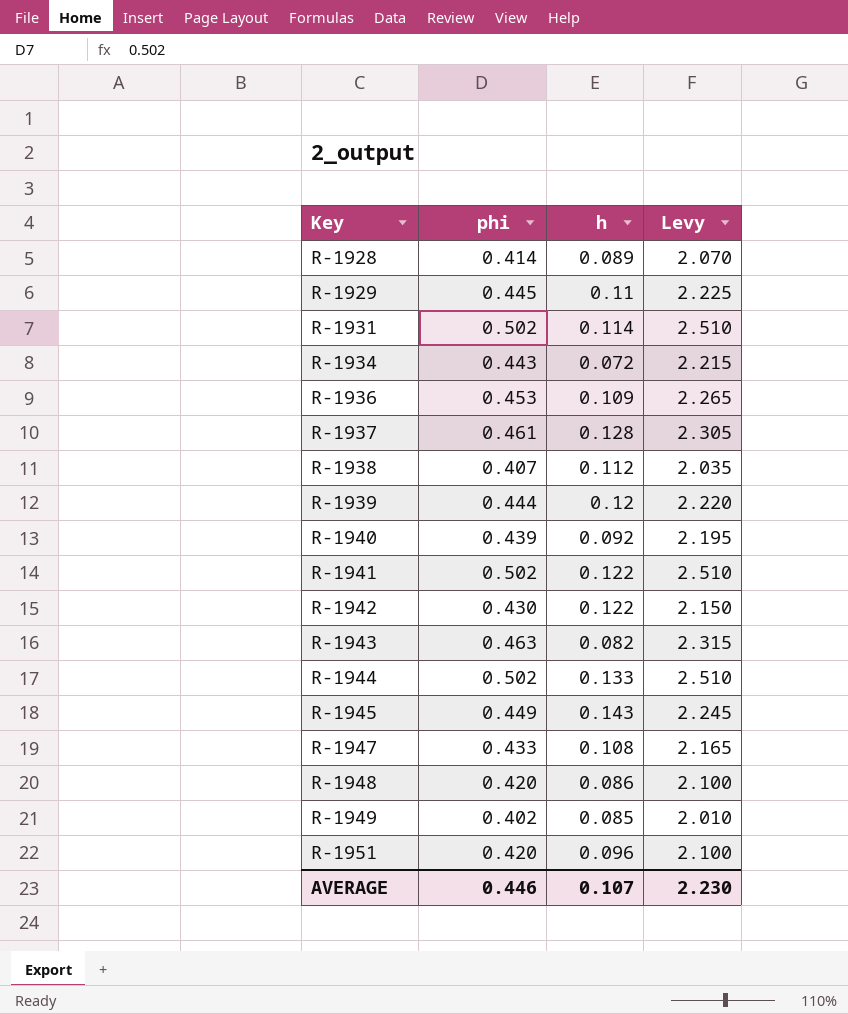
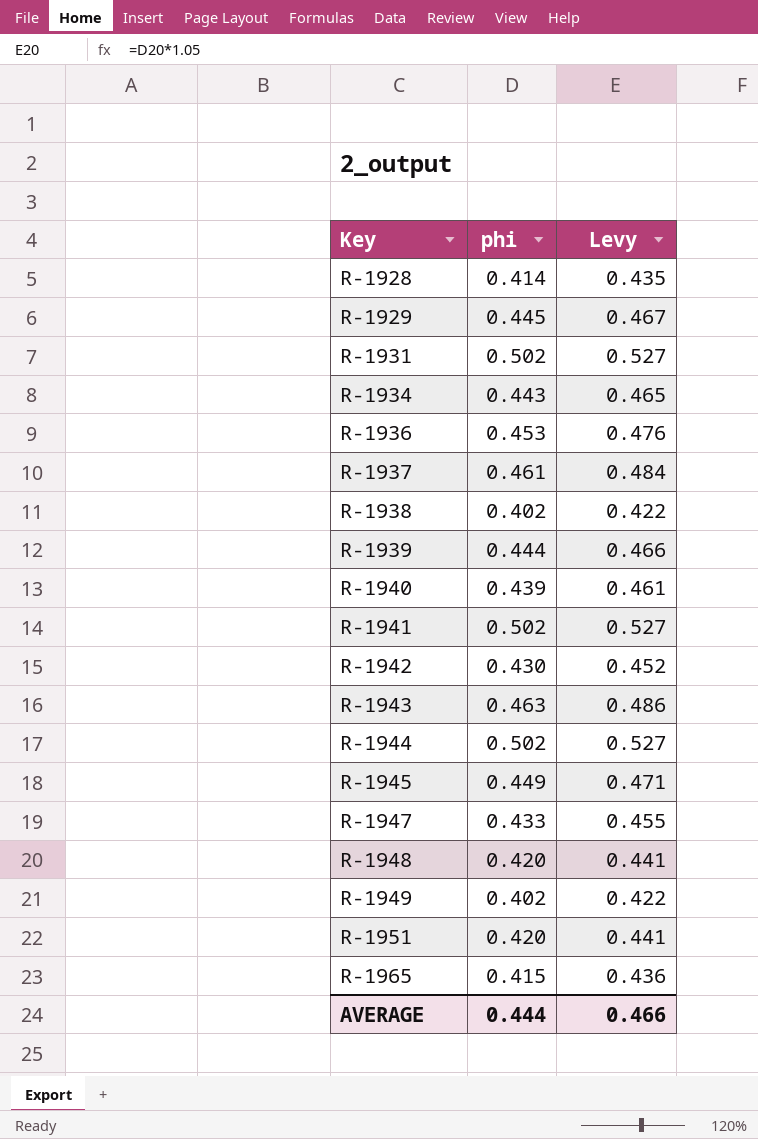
column h | position: 3 -> none
column Levy | formula: [phi] * 5 -> [phi] * 1.05
R-1938 | phi: 0.407 -> 0.402
row R-1965: none -> 0.415 | 0.436
AVERAGE | phi: 0.446 -> 0.444
AVERAGE | Levy: 2.230 -> 0.466

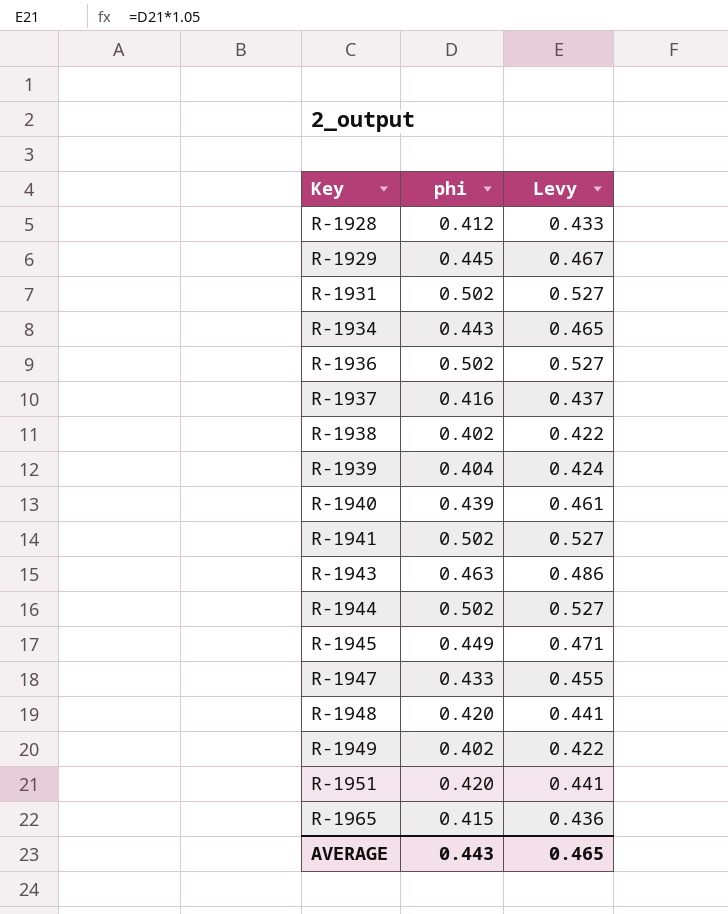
row R-1942: 0.430 | 0.452 -> none
R-1928 | phi: 0.414 -> 0.412
R-1928 | Levy: 0.435 -> 0.433
R-1936 | phi: 0.453 -> 0.502
R-1936 | Levy: 0.476 -> 0.527
R-1937 | phi: 0.461 -> 0.416
R-1937 | Levy: 0.484 -> 0.437
R-1939 | phi: 0.444 -> 0.404
R-1939 | Levy: 0.466 -> 0.424
AVERAGE | phi: 0.444 -> 0.443
AVERAGE | Levy: 0.466 -> 0.465

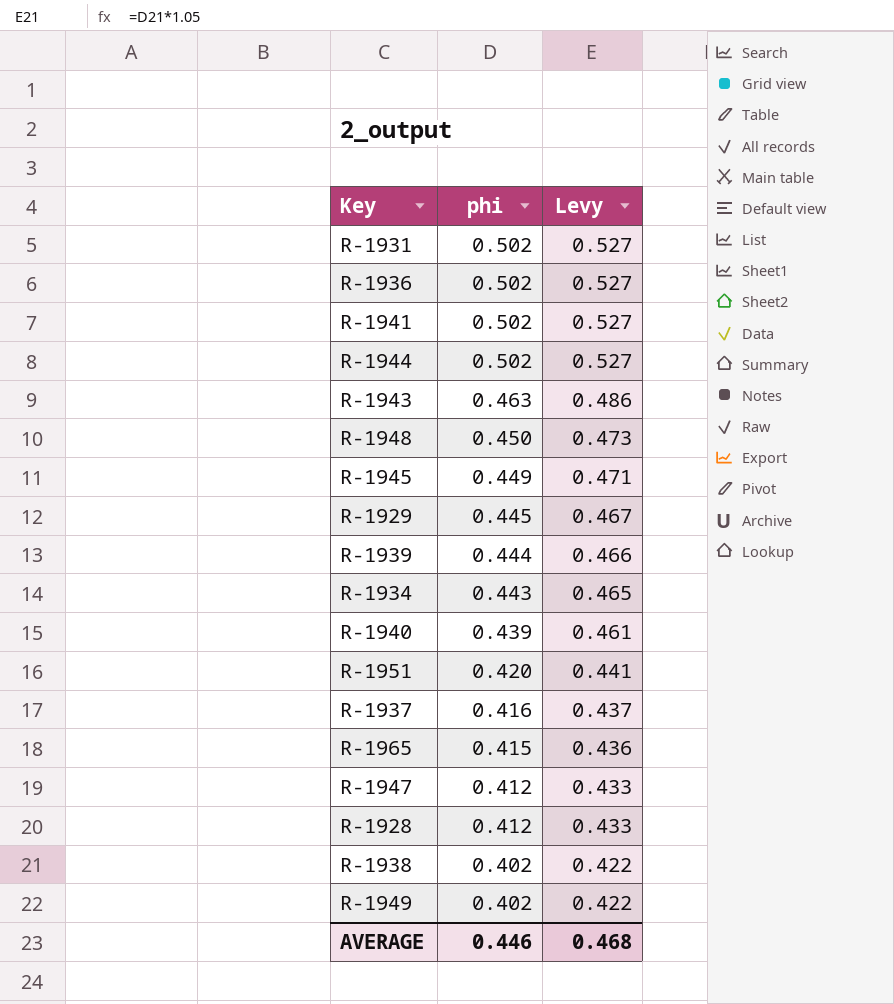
row order: Key ascending -> phi descending
R-1948 | phi: 0.420 -> 0.450
R-1948 | Levy: 0.441 -> 0.473
R-1939 | phi: 0.404 -> 0.444
R-1939 | Levy: 0.424 -> 0.466
R-1947 | phi: 0.433 -> 0.412
R-1947 | Levy: 0.455 -> 0.433
AVERAGE | phi: 0.443 -> 0.446
AVERAGE | Levy: 0.465 -> 0.468

